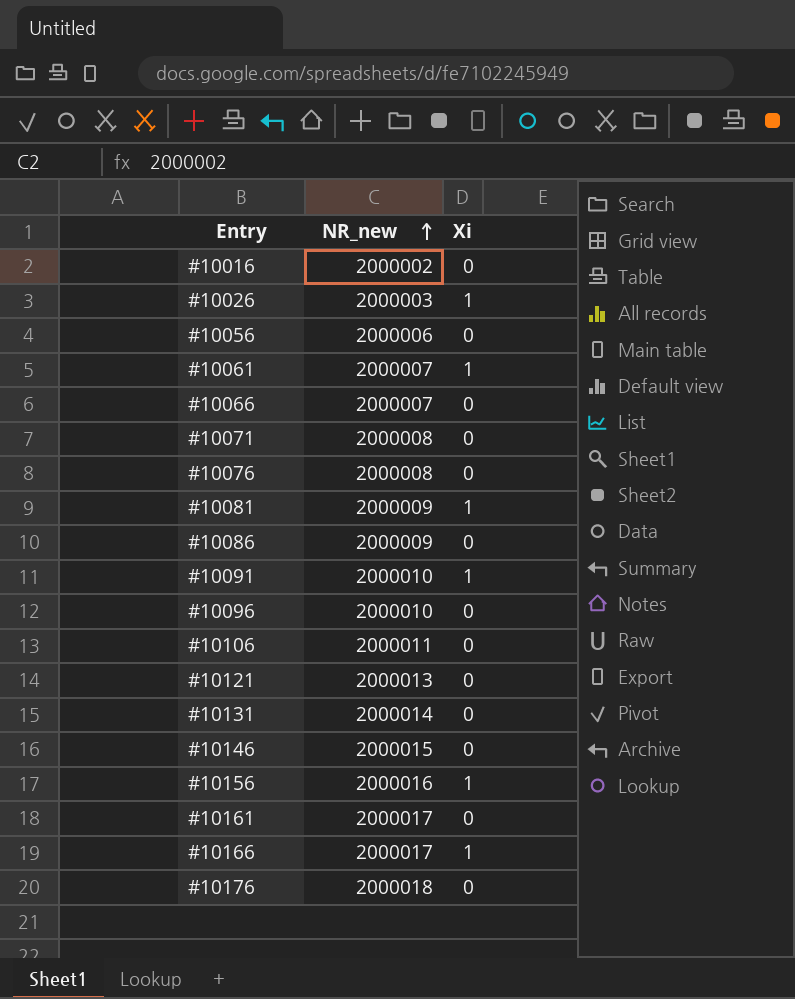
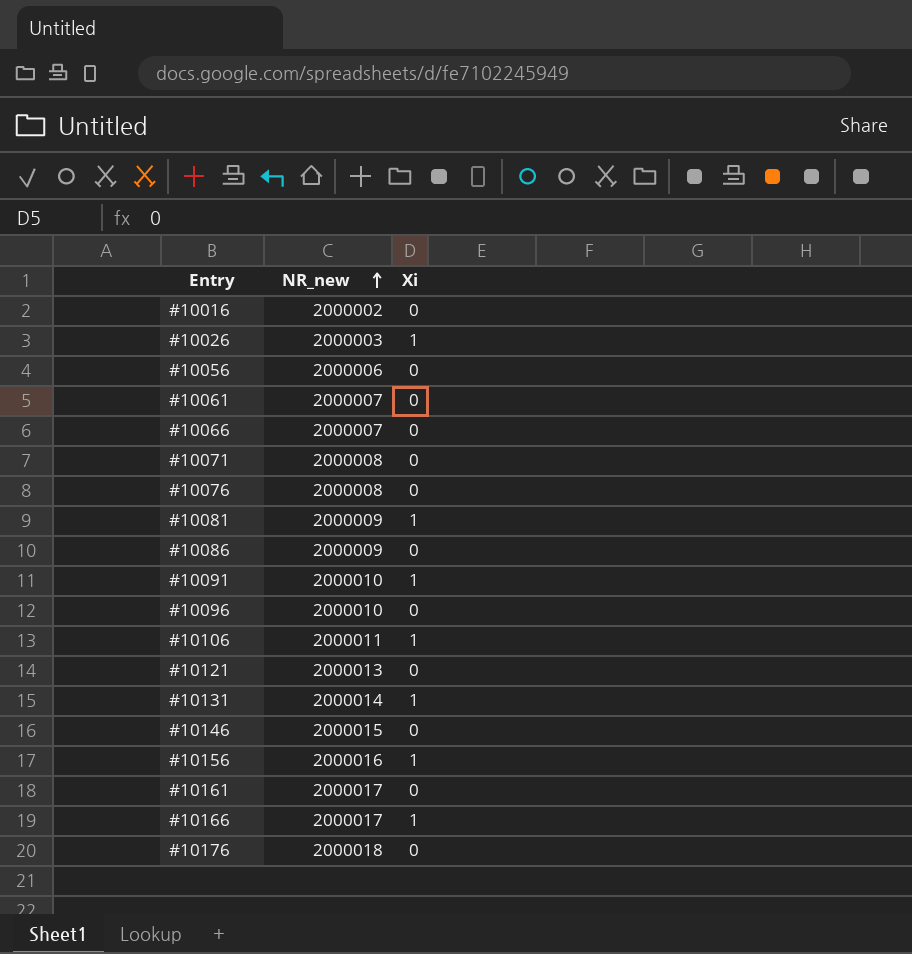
#10061 | Xi: 1 -> 0
#10106 | Xi: 0 -> 1
#10131 | Xi: 0 -> 1

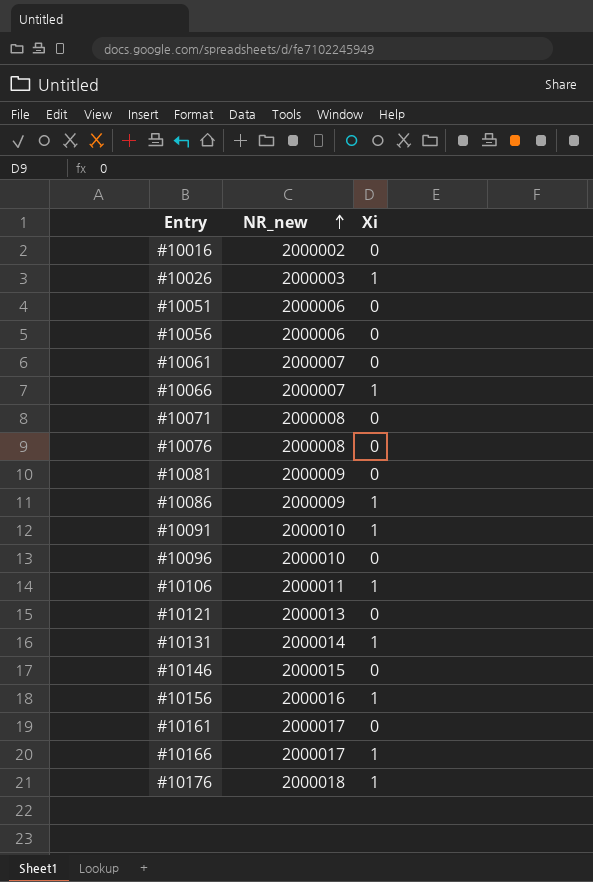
row #10051: none -> 2000006 | 0
#10066 | Xi: 0 -> 1
#10081 | Xi: 1 -> 0
#10086 | Xi: 0 -> 1
#10176 | Xi: 0 -> 1

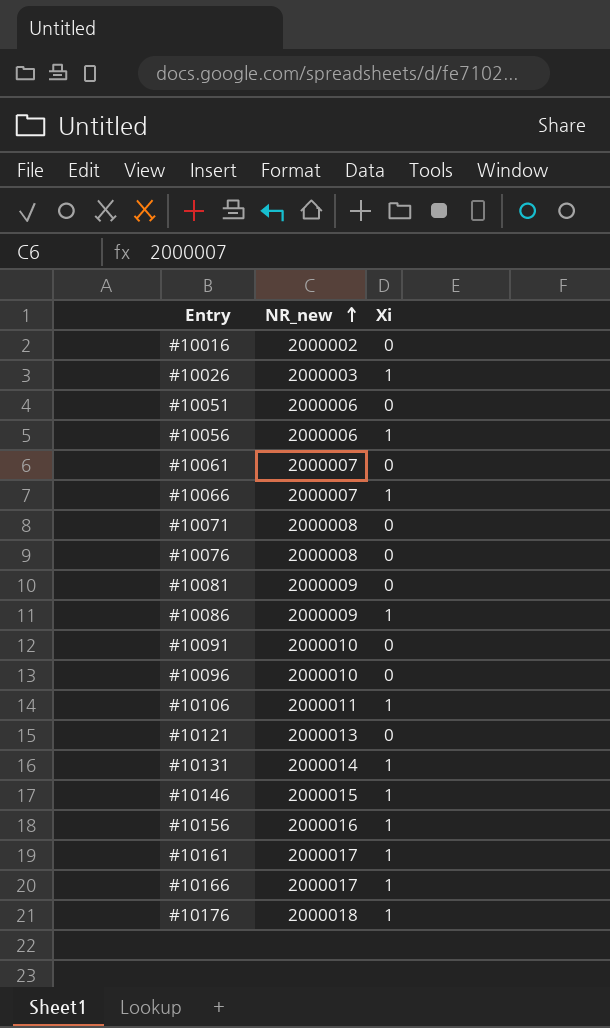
#10056 | Xi: 0 -> 1
#10091 | Xi: 1 -> 0
#10146 | Xi: 0 -> 1
#10161 | Xi: 0 -> 1

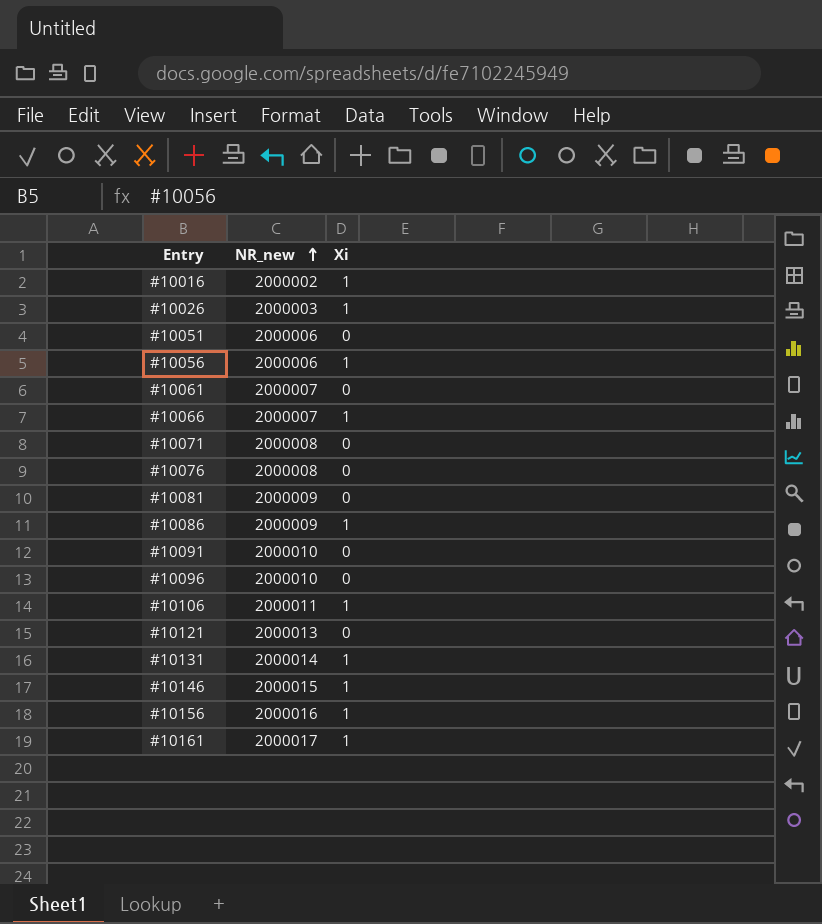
row #10166: 2000017 | 1 -> none
row #10176: 2000018 | 1 -> none
#10016 | Xi: 0 -> 1

